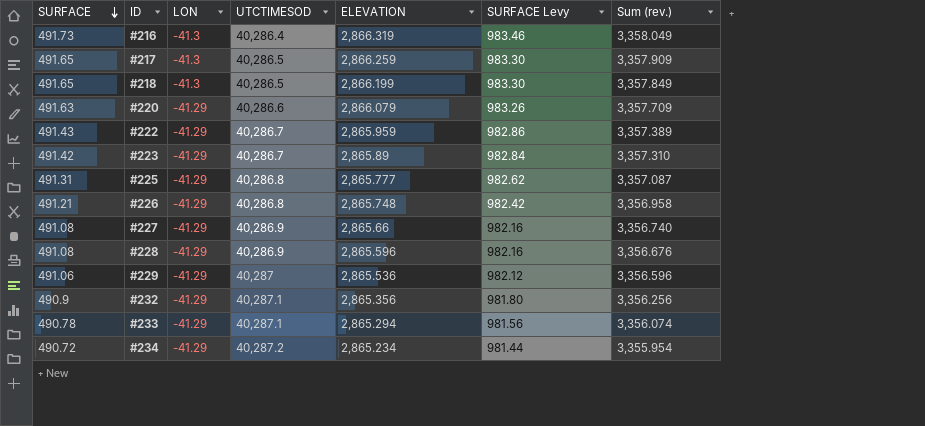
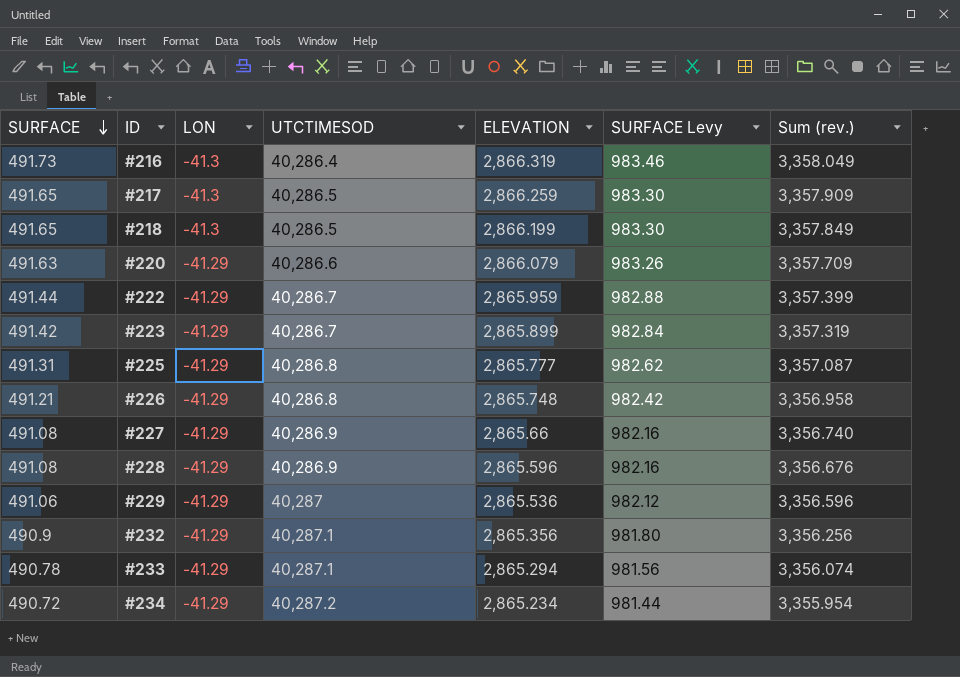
#222 | SURFACE: 491.43 -> 491.44
#222 | SURFACE Levy: 982.86 -> 982.88
#222 | Sum (rev.): 3,357.389 -> 3,357.399
#223 | ELEVATION: 2,865.89 -> 2,865.899
#223 | Sum (rev.): 3,357.310 -> 3,357.319

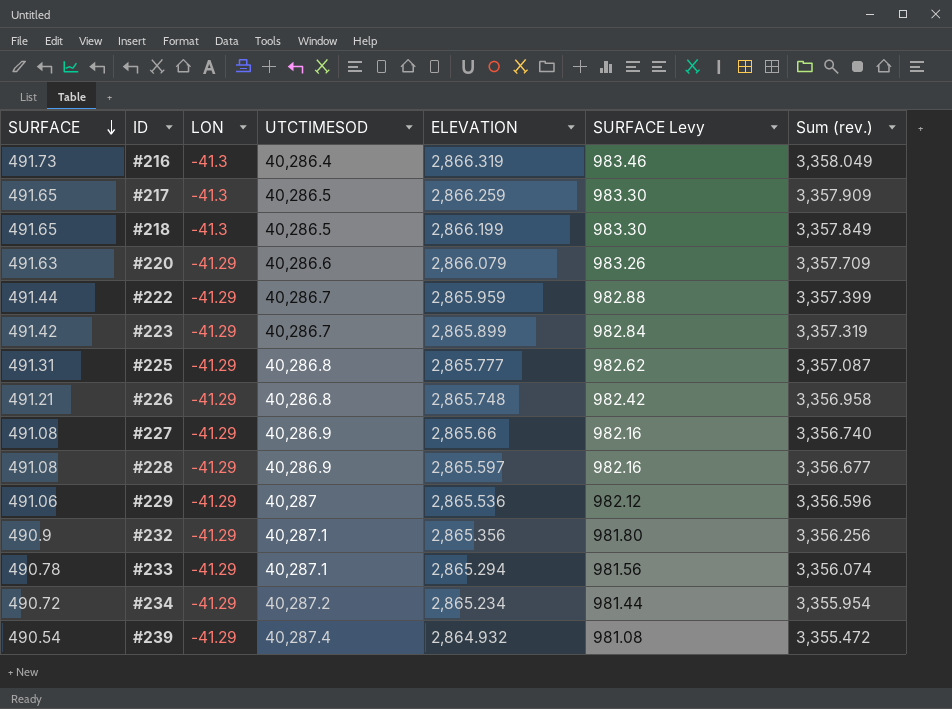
#228 | ELEVATION: 2,865.596 -> 2,865.597
#228 | Sum (rev.): 3,356.676 -> 3,356.677
row #239: none -> 490.54 | -41.29 | 40,287.4 | 2,864.932 | 981.08 | 3,355.472

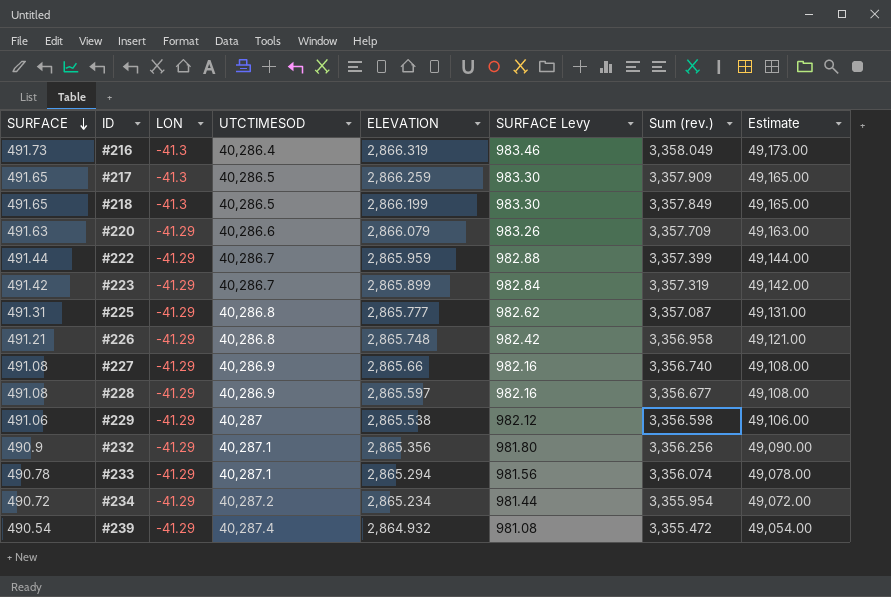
column Estimate | formula: none -> [SURFACE] * 100
#229 | ELEVATION: 2,865.536 -> 2,865.538
#229 | Sum (rev.): 3,356.596 -> 3,356.598

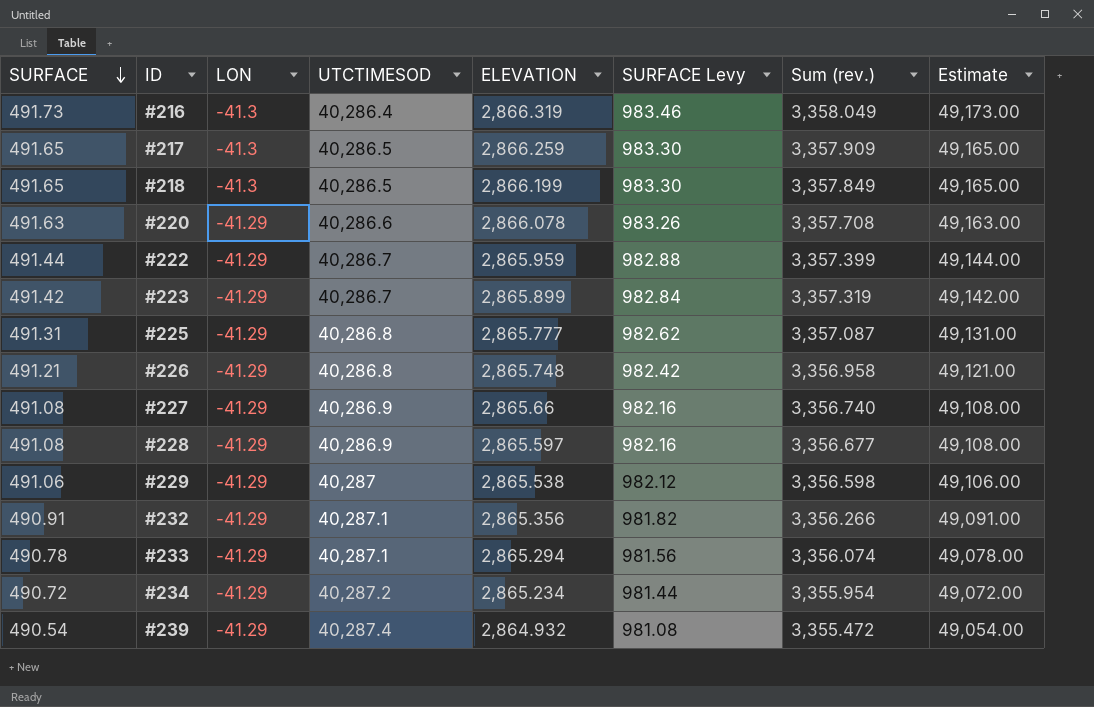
#220 | ELEVATION: 2,866.079 -> 2,866.078
#220 | Sum (rev.): 3,357.709 -> 3,357.708
#232 | SURFACE: 490.9 -> 490.91
#232 | SURFACE Levy: 981.80 -> 981.82
#232 | Sum (rev.): 3,356.256 -> 3,356.266
#232 | Estimate: 49,090.00 -> 49,091.00

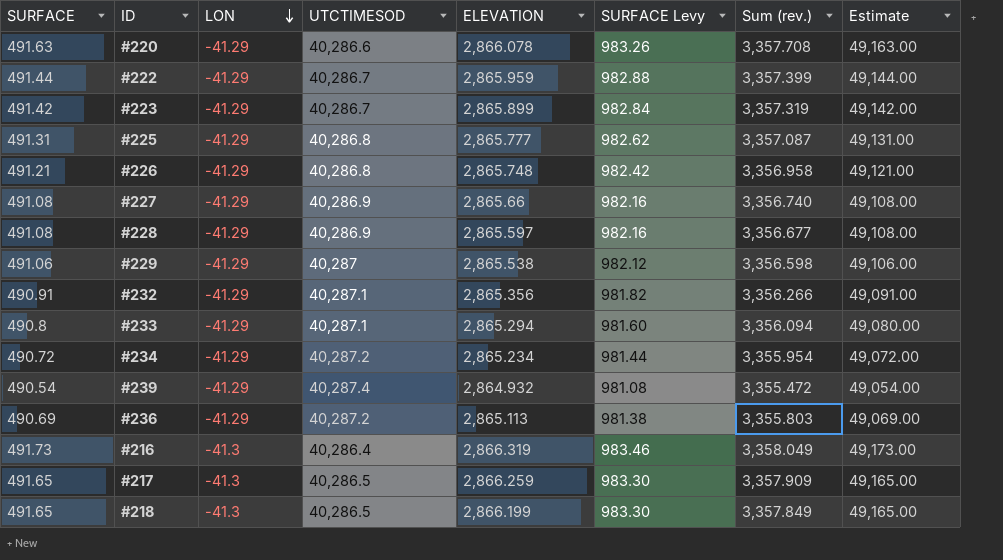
row order: SURFACE descending -> LON descending
#233 | SURFACE: 490.78 -> 490.8
#233 | SURFACE Levy: 981.56 -> 981.60
#233 | Sum (rev.): 3,356.074 -> 3,356.094
#233 | Estimate: 49,078.00 -> 49,080.00
row #236: none -> 490.69 | -41.29 | 40,287.2 | 2,865.113 | 981.38 | 3,355.803 | 49,069.00

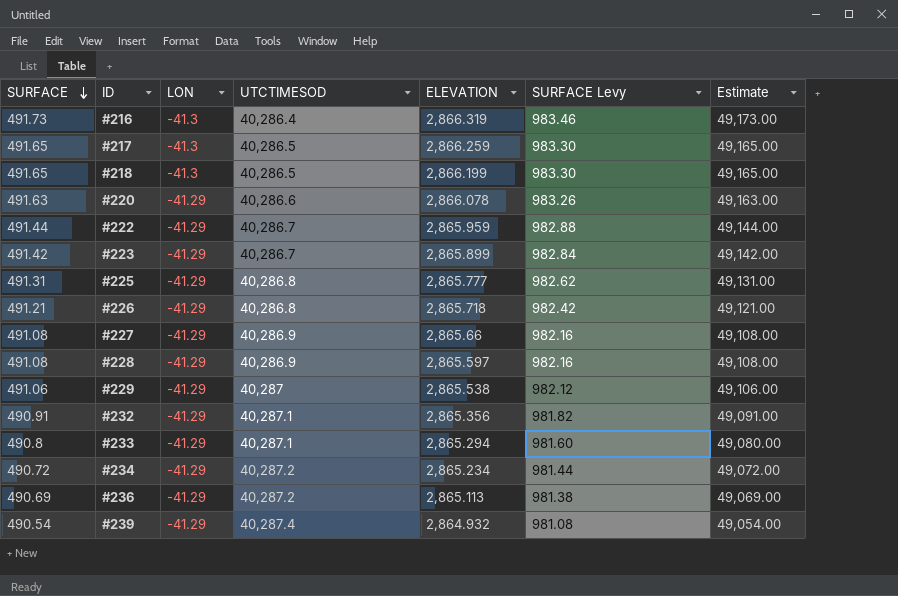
row order: LON descending -> SURFACE descending
column Sum (rev.) | formula: [SURFACE] + [ELEVATION] -> none
#226 | ELEVATION: 2,865.748 -> 2,865.718

